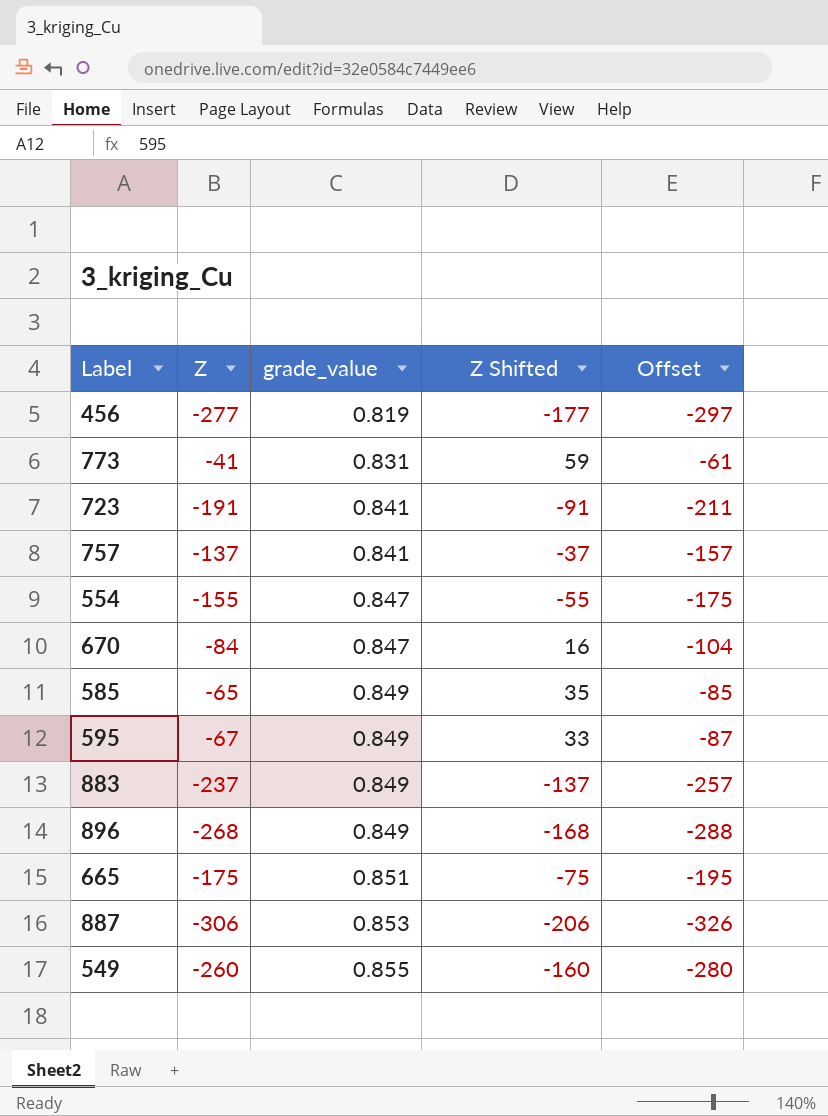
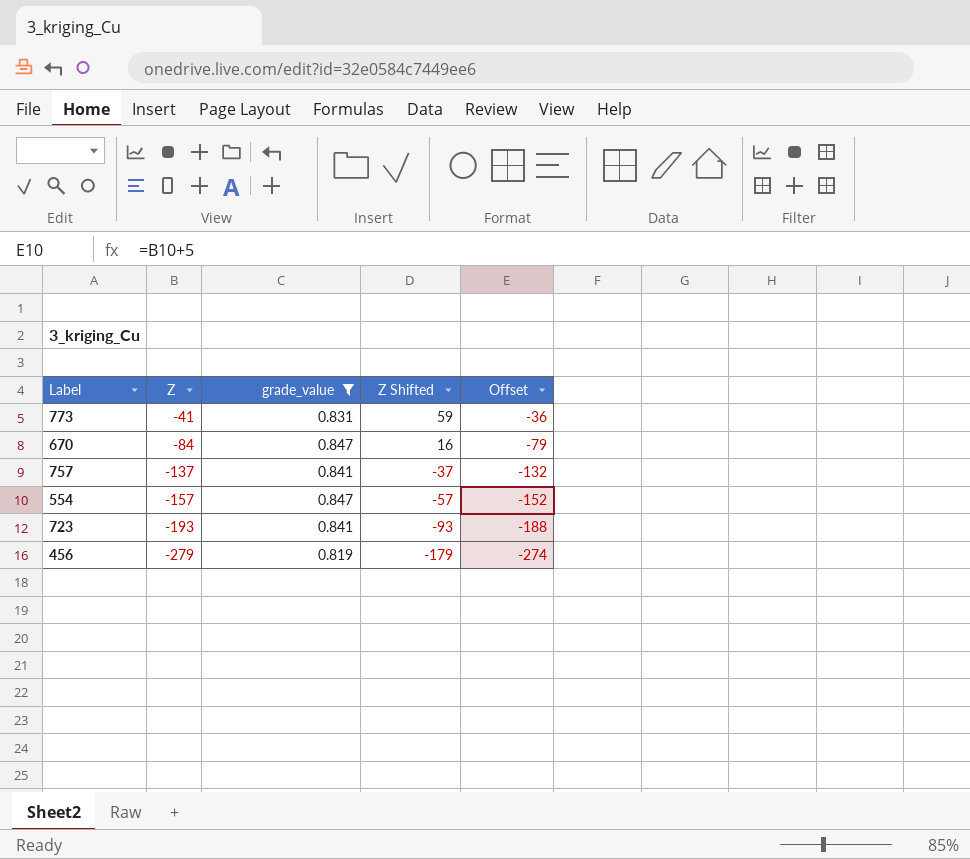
filter: none -> grade_value <= 0.847
row order: grade_value ascending -> Z descending
column Offset | formula: [Z] - 20 -> [Z] + 5
554 | Z: -155 -> -157
554 | Z Shifted: -55 -> -57
723 | Z: -191 -> -193
723 | Z Shifted: -91 -> -93
456 | Z: -277 -> -279
456 | Z Shifted: -177 -> -179

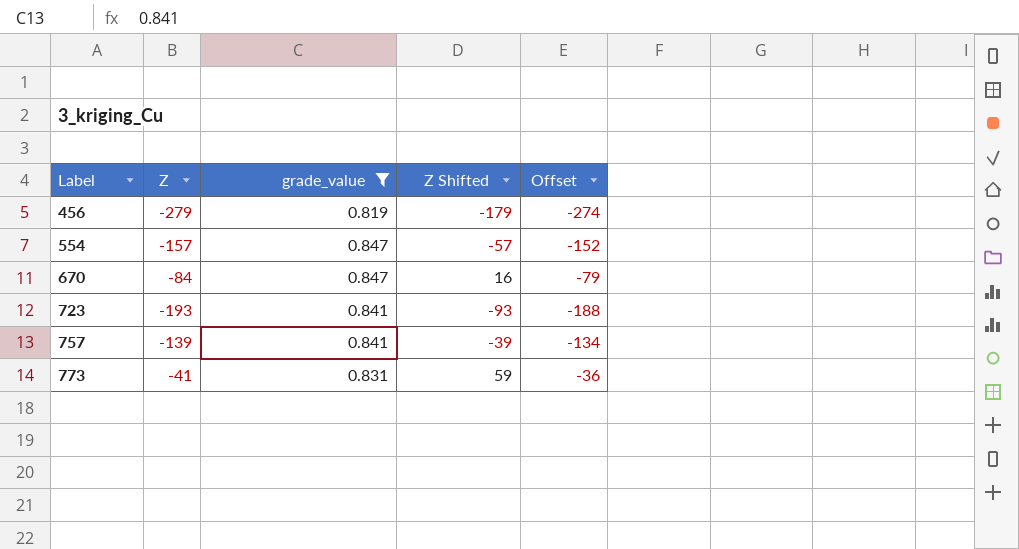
row order: Z descending -> Label ascending
757 | Z: -137 -> -139
757 | Z Shifted: -37 -> -39
757 | Offset: -132 -> -134

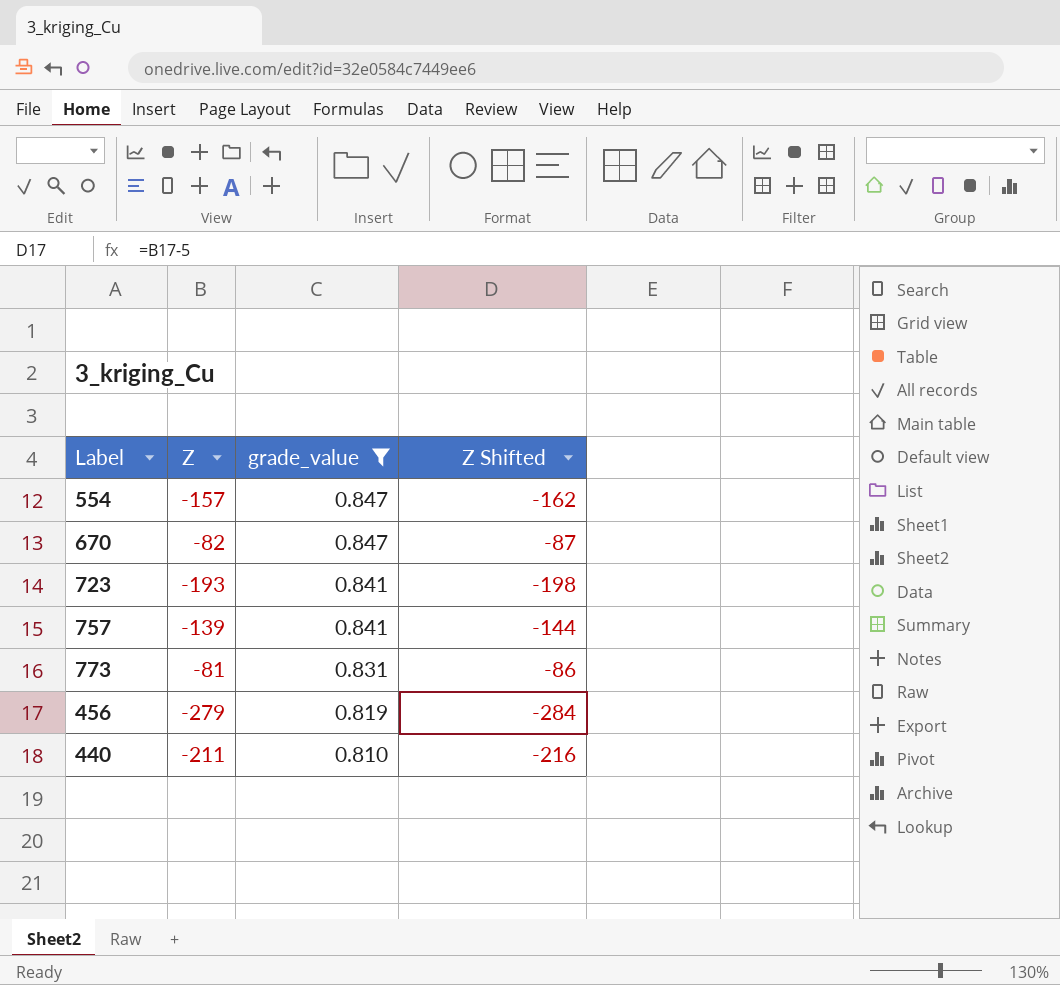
row order: Label ascending -> grade_value descending
column Offset | formula: [Z] + 5 -> none
column Z Shifted | formula: [Z] + 100 -> [Z] - 5
670 | Z: -84 -> -82
773 | Z: -41 -> -81
row 440: none -> -211 | 0.810 | -216

